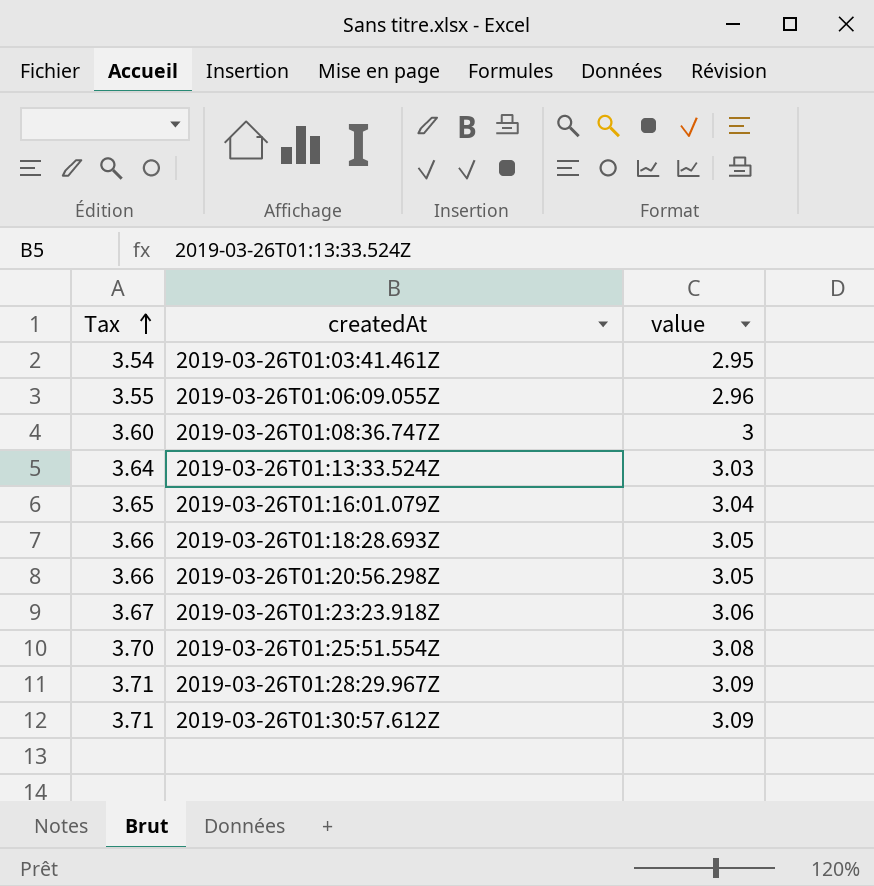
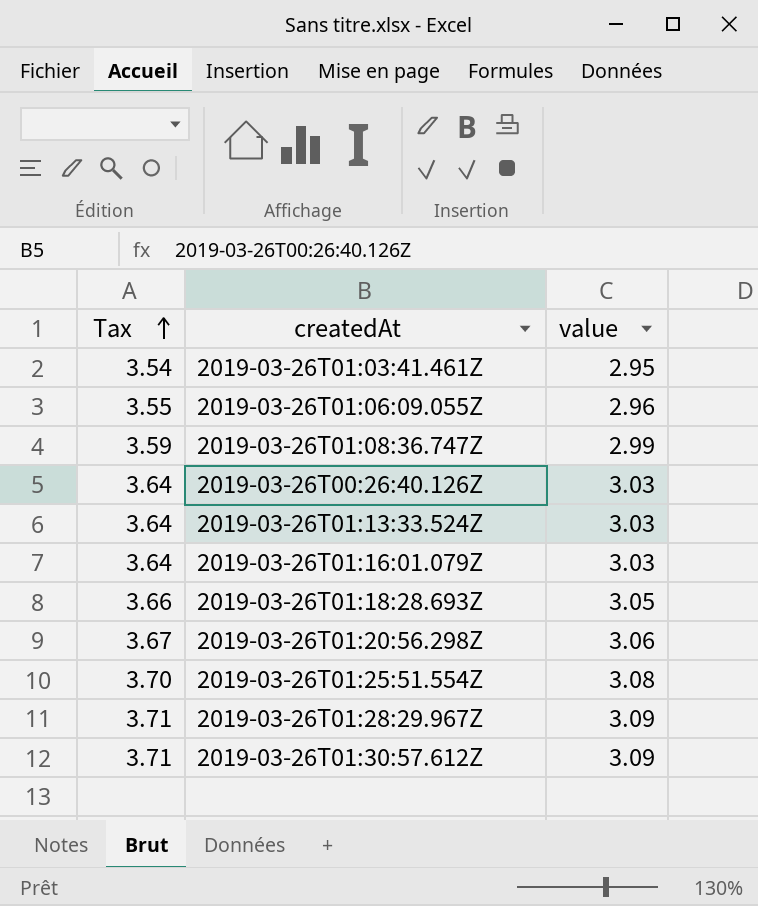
row 2019-03-26T01:23:23.918Z: 3.67 | 3.06 -> none
2019-03-26T01:08:36.747Z | Tax: 3.60 -> 3.59
2019-03-26T01:08:36.747Z | value: 3 -> 2.99
row 2019-03-26T00:26:40.126Z: none -> 3.64 | 3.03
2019-03-26T01:16:01.079Z | Tax: 3.65 -> 3.64
2019-03-26T01:16:01.079Z | value: 3.04 -> 3.03
2019-03-26T01:20:56.298Z | Tax: 3.66 -> 3.67
2019-03-26T01:20:56.298Z | value: 3.05 -> 3.06

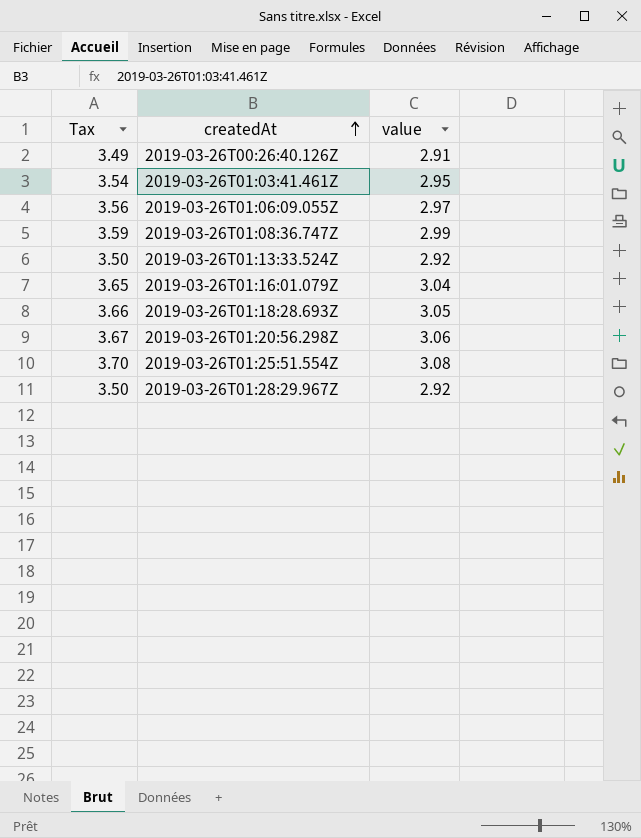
row order: Tax ascending -> createdAt ascending
row 2019-03-26T01:30:57.612Z: 3.71 | 3.09 -> none
2019-03-26T00:26:40.126Z | Tax: 3.64 -> 3.49
2019-03-26T00:26:40.126Z | value: 3.03 -> 2.91
2019-03-26T01:06:09.055Z | Tax: 3.55 -> 3.56
2019-03-26T01:06:09.055Z | value: 2.96 -> 2.97
2019-03-26T01:13:33.524Z | Tax: 3.64 -> 3.50
2019-03-26T01:13:33.524Z | value: 3.03 -> 2.92
2019-03-26T01:16:01.079Z | Tax: 3.64 -> 3.65
2019-03-26T01:16:01.079Z | value: 3.03 -> 3.04
2019-03-26T01:28:29.967Z | Tax: 3.71 -> 3.50
2019-03-26T01:28:29.967Z | value: 3.09 -> 2.92

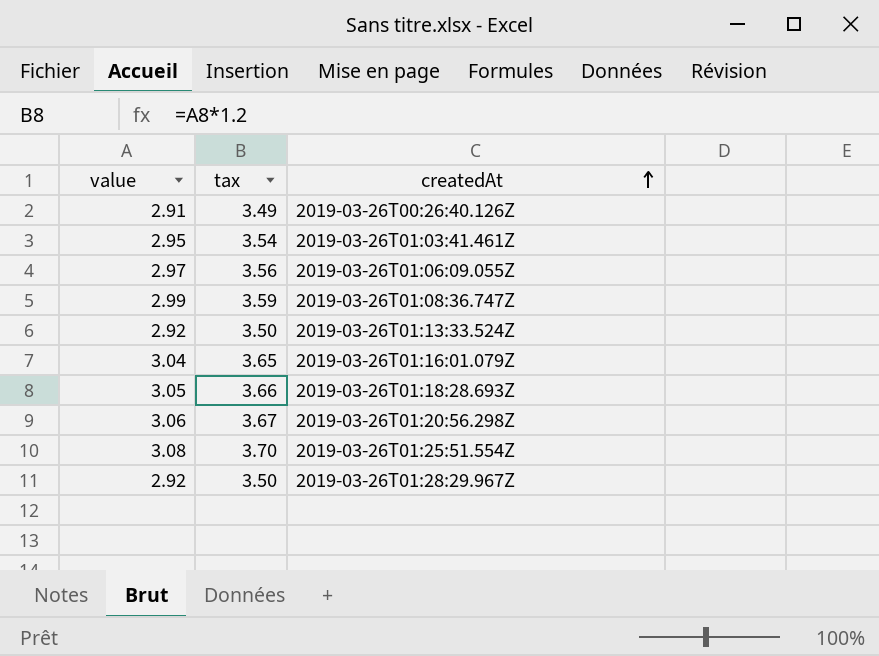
column value | position: 3 -> 1
column name: Tax -> tax

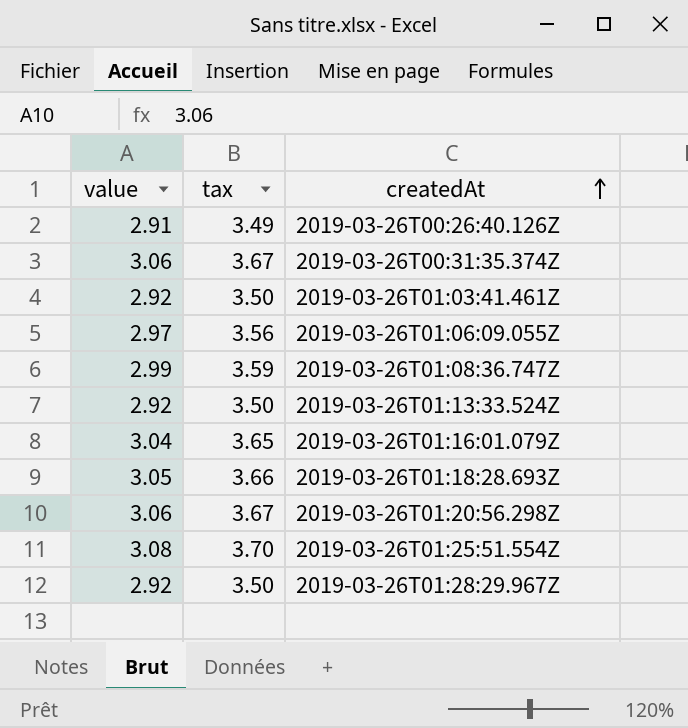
row 2019-03-26T00:31:35.374Z: none -> 3.06 | 3.67
2019-03-26T01:03:41.461Z | value: 2.95 -> 2.92
2019-03-26T01:03:41.461Z | tax: 3.54 -> 3.50

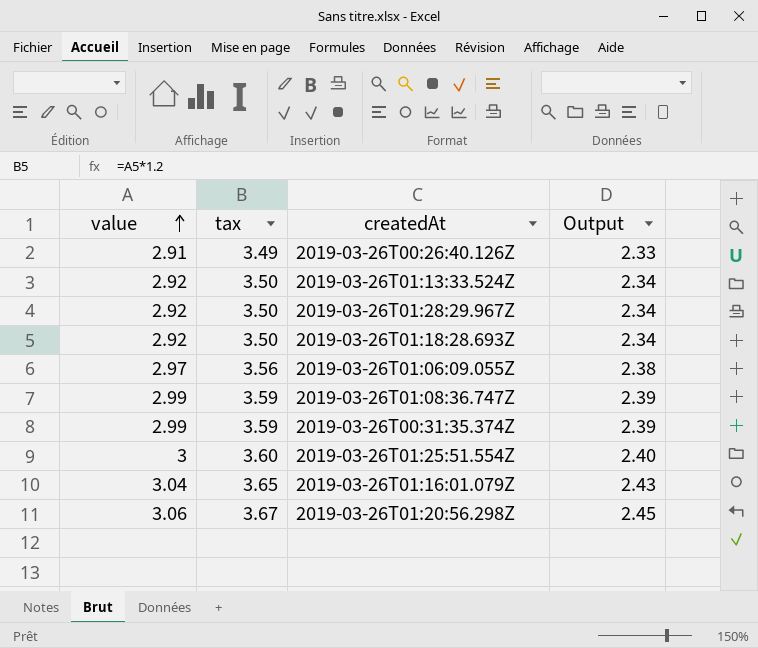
row order: createdAt ascending -> value ascending
column Output | formula: none -> [value] * 0.8
row 2019-03-26T01:03:41.461Z: 2.92 | 3.50 -> none
2019-03-26T01:18:28.693Z | value: 3.05 -> 2.92
2019-03-26T01:18:28.693Z | tax: 3.66 -> 3.50
2019-03-26T00:31:35.374Z | value: 3.06 -> 2.99
2019-03-26T00:31:35.374Z | tax: 3.67 -> 3.59
2019-03-26T01:25:51.554Z | value: 3.08 -> 3
2019-03-26T01:25:51.554Z | tax: 3.70 -> 3.60

